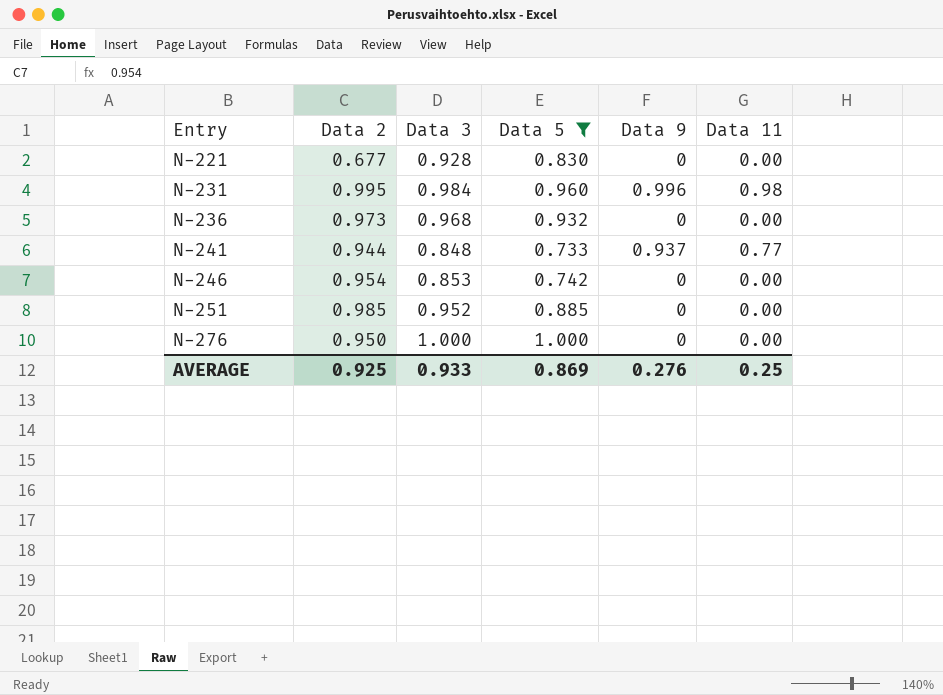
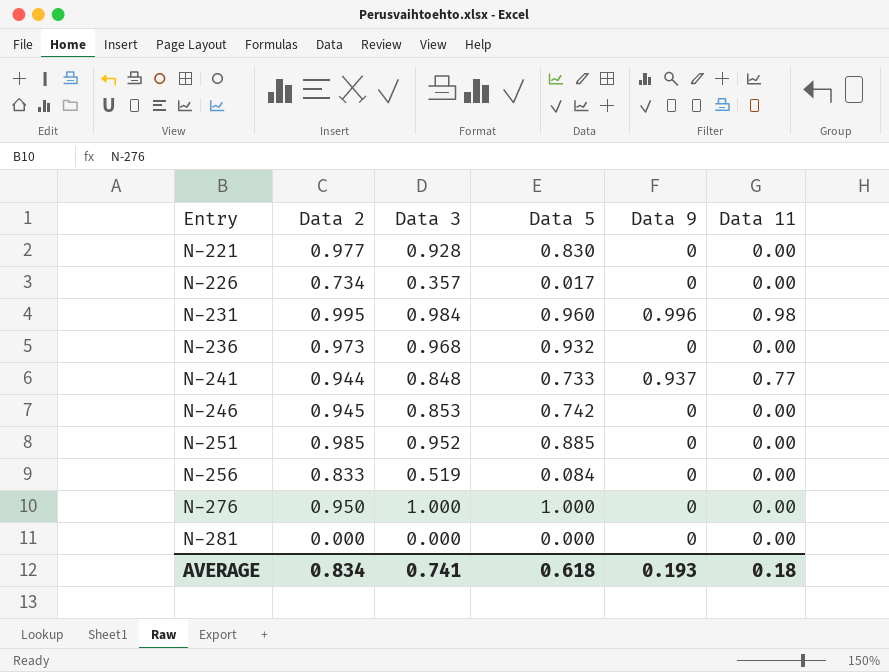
filter: Data 5 >= 0.733 -> none
N-221 | Data 2: 0.677 -> 0.977
N-246 | Data 2: 0.954 -> 0.945
AVERAGE | Data 2: 0.925 -> 0.834
AVERAGE | Data 3: 0.933 -> 0.741
AVERAGE | Data 5: 0.869 -> 0.618
AVERAGE | Data 9: 0.276 -> 0.193
AVERAGE | Data 11: 0.25 -> 0.18

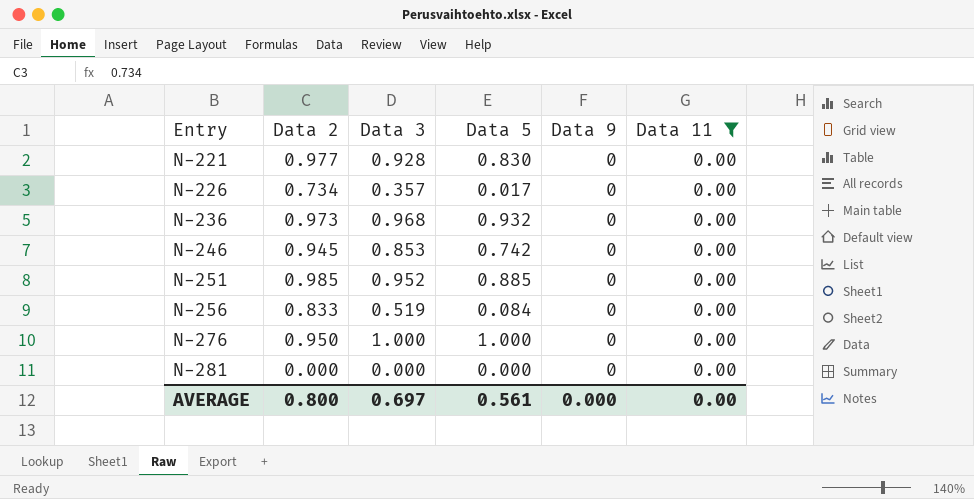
filter: none -> Data 11 = 0.00
AVERAGE | Data 2: 0.834 -> 0.800
AVERAGE | Data 3: 0.741 -> 0.697
AVERAGE | Data 5: 0.618 -> 0.561
AVERAGE | Data 9: 0.193 -> 0.000
AVERAGE | Data 11: 0.18 -> 0.00

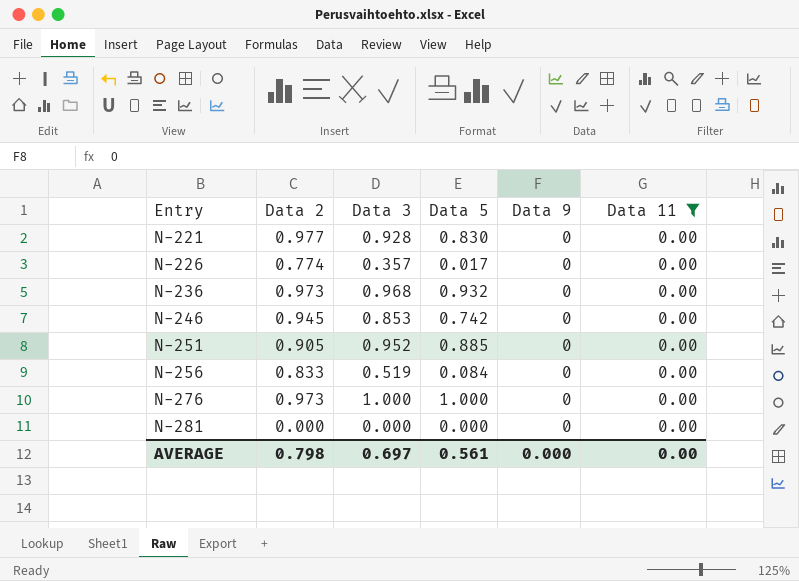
N-226 | Data 2: 0.734 -> 0.774
N-251 | Data 2: 0.985 -> 0.905
N-276 | Data 2: 0.950 -> 0.973
AVERAGE | Data 2: 0.800 -> 0.798

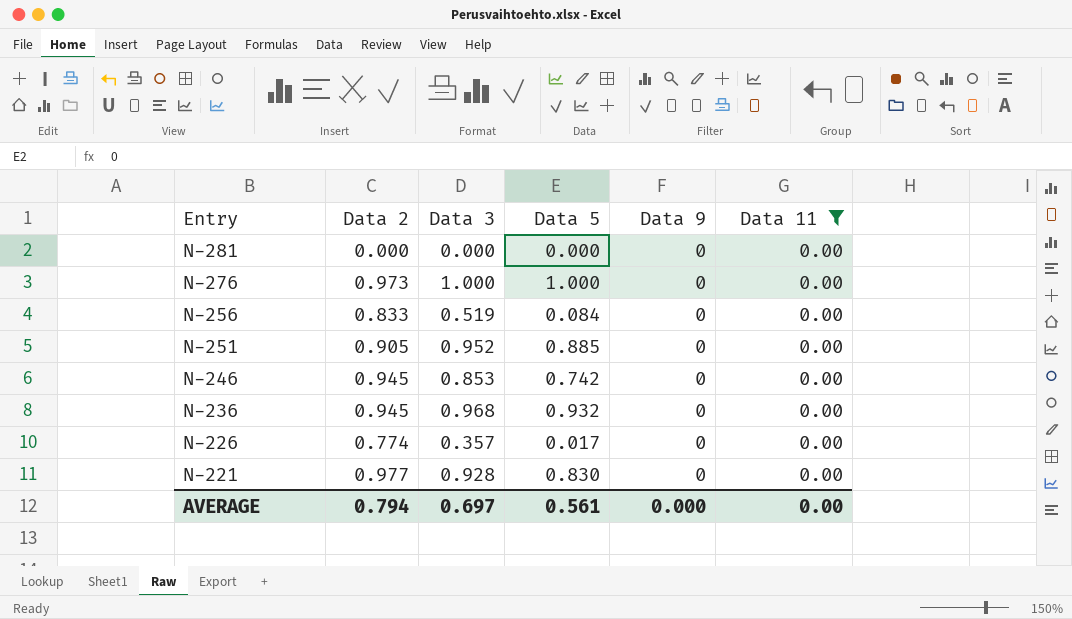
row order: Entry ascending -> Entry descending
N-236 | Data 2: 0.973 -> 0.945
AVERAGE | Data 2: 0.798 -> 0.794

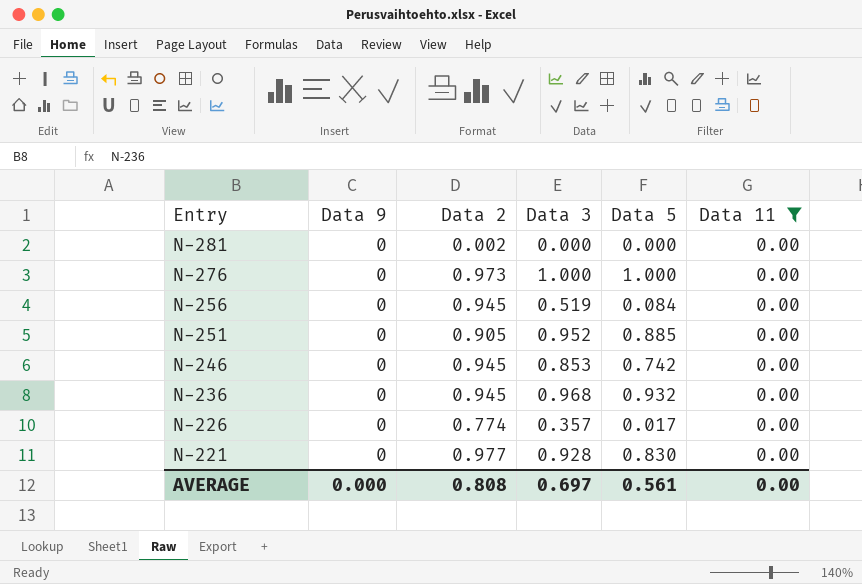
column Data 9 | position: 5 -> 2
N-281 | Data 2: 0.000 -> 0.002
N-256 | Data 2: 0.833 -> 0.945
AVERAGE | Data 2: 0.794 -> 0.808

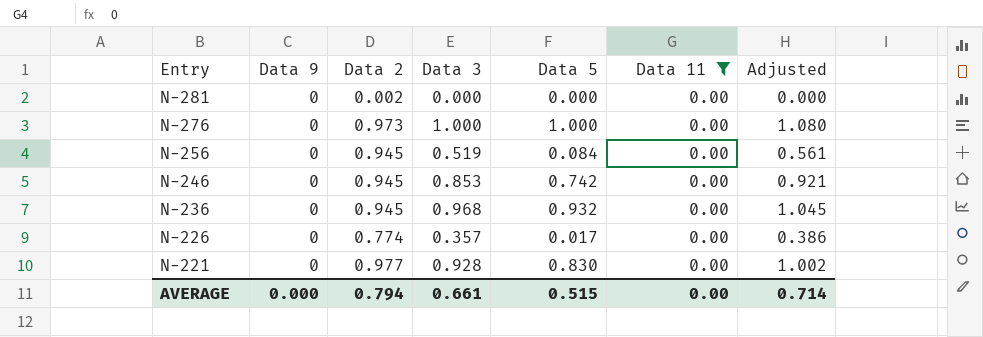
column Adjusted | formula: none -> [Data 3] * 1.08
row N-251: 0 | 0.905 | 0.952 | 0.885 | 0.00 -> none
AVERAGE | Data 2: 0.808 -> 0.794
AVERAGE | Data 3: 0.697 -> 0.661
AVERAGE | Data 5: 0.561 -> 0.515

